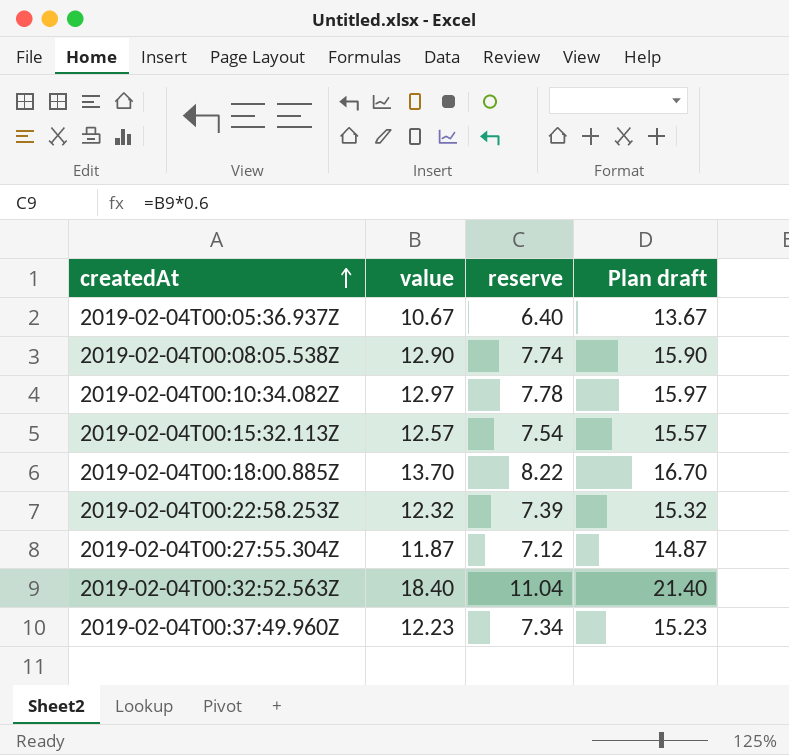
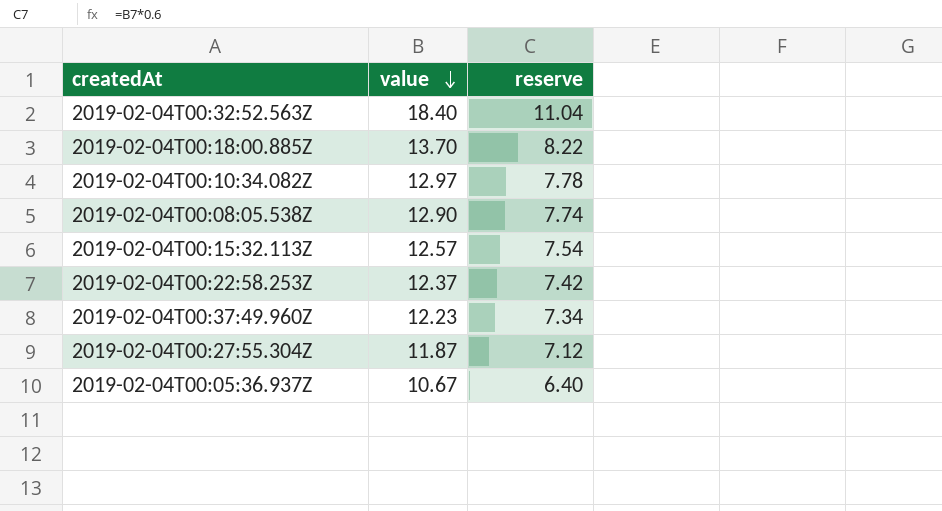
row order: createdAt ascending -> value descending
column Plan draft | formula: [value] + 3 -> none
2019-02-04T00:22:58.253Z | value: 12.32 -> 12.37
2019-02-04T00:22:58.253Z | reserve: 7.39 -> 7.42

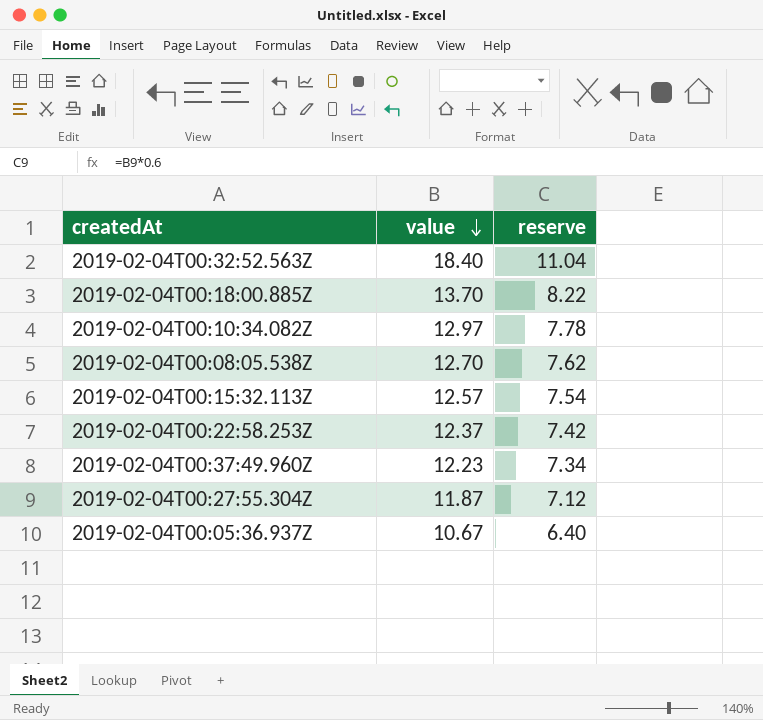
2019-02-04T00:08:05.538Z | value: 12.90 -> 12.70
2019-02-04T00:08:05.538Z | reserve: 7.74 -> 7.62

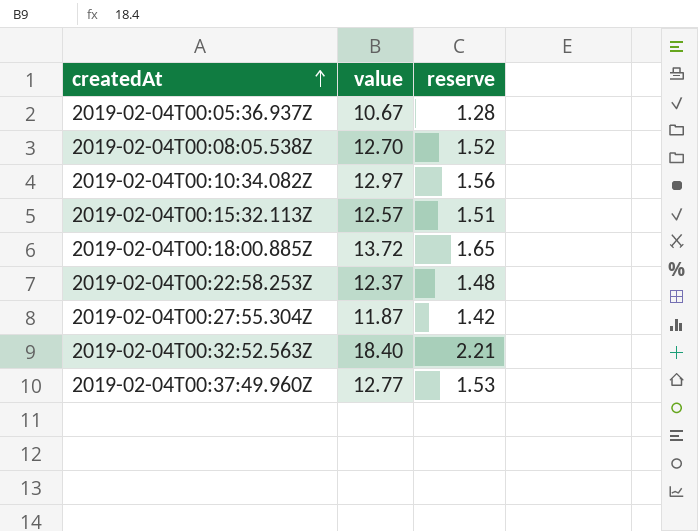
row order: value descending -> createdAt ascending
column reserve | formula: [value] * 0.6 -> [value] * 0.12
2019-02-04T00:18:00.885Z | value: 13.70 -> 13.72
2019-02-04T00:37:49.960Z | value: 12.23 -> 12.77

